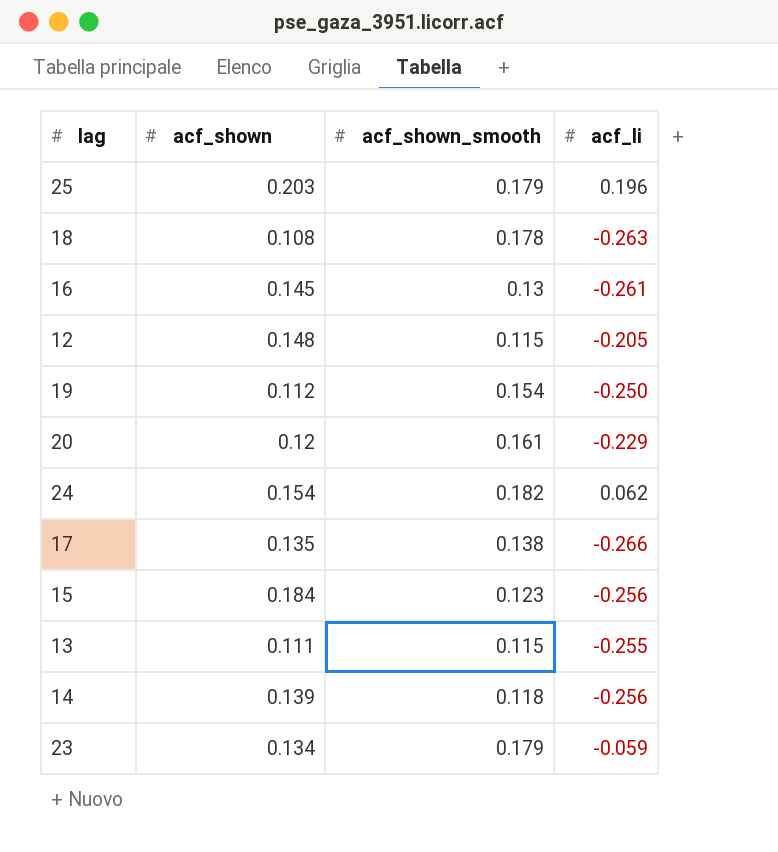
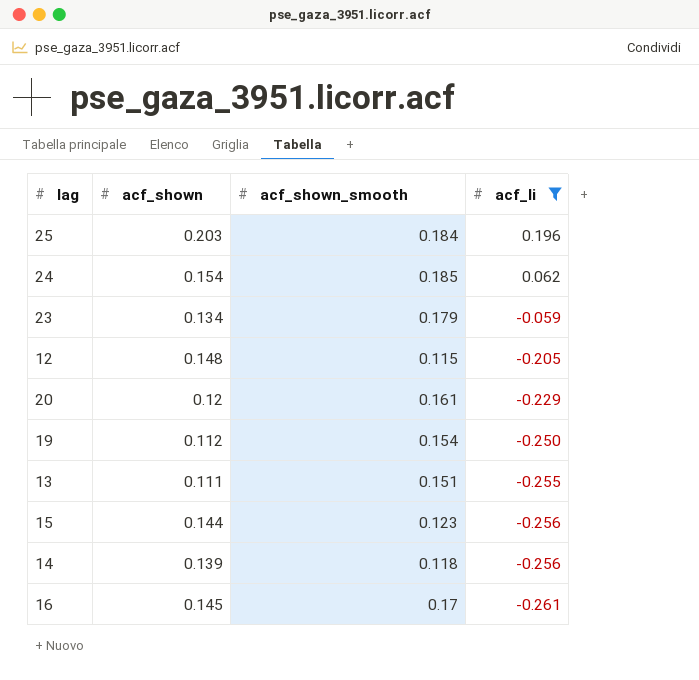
filter: none -> acf_li >= -0.261
row order: none -> acf_li descending
25 | acf_shown_smooth: 0.179 -> 0.184
24 | acf_shown_smooth: 0.182 -> 0.185
13 | acf_shown_smooth: 0.115 -> 0.151
15 | acf_shown: 0.184 -> 0.144
16 | acf_shown_smooth: 0.13 -> 0.17

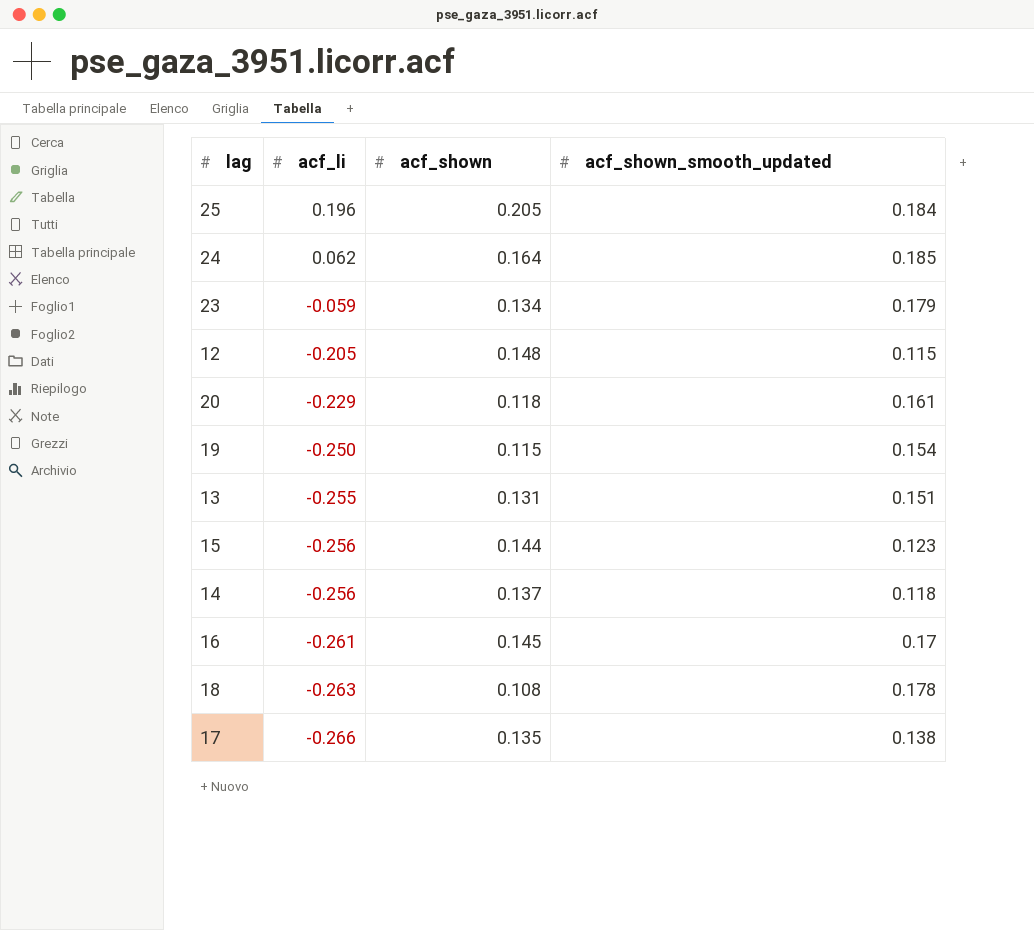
filter: acf_li >= -0.261 -> none
column acf_li | position: 4 -> 2
column name: acf_shown_smooth -> acf_shown_smooth_updated
25 | acf_shown: 0.203 -> 0.205
24 | acf_shown: 0.154 -> 0.164
20 | acf_shown: 0.12 -> 0.118
19 | acf_shown: 0.112 -> 0.115
13 | acf_shown: 0.111 -> 0.131
14 | acf_shown: 0.139 -> 0.137

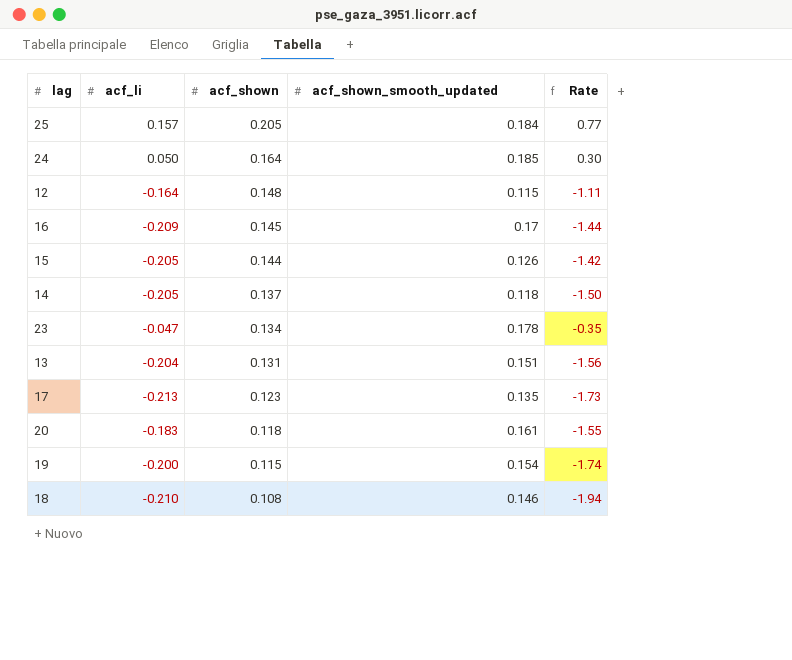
row order: acf_li descending -> acf_shown descending
column Rate | formula: none -> [acf_li] / [acf_shown]
25 | acf_li: 0.196 -> 0.157
24 | acf_li: 0.062 -> 0.050
12 | acf_li: -0.205 -> -0.164
16 | acf_li: -0.261 -> -0.209
15 | acf_li: -0.256 -> -0.205
15 | acf_shown_smooth_updated: 0.123 -> 0.126
14 | acf_li: -0.256 -> -0.205
23 | acf_li: -0.059 -> -0.047
23 | acf_shown_smooth_updated: 0.179 -> 0.178
13 | acf_li: -0.255 -> -0.204
17 | acf_li: -0.266 -> -0.213
17 | acf_shown: 0.135 -> 0.123
17 | acf_shown_smooth_updated: 0.138 -> 0.135
20 | acf_li: -0.229 -> -0.183
19 | acf_li: -0.250 -> -0.200
18 | acf_li: -0.263 -> -0.210
18 | acf_shown_smooth_updated: 0.178 -> 0.146

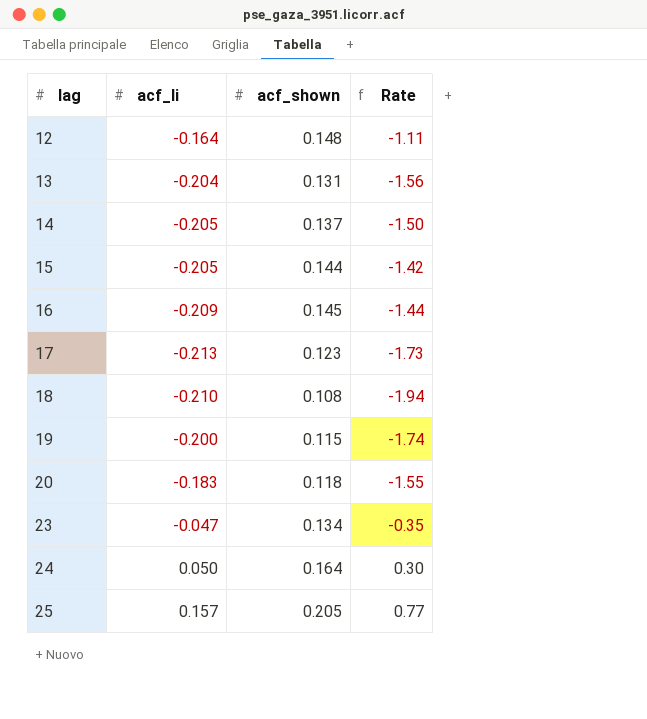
row order: acf_shown descending -> lag ascending
column acf_shown_smooth_updated | position: 4 -> none

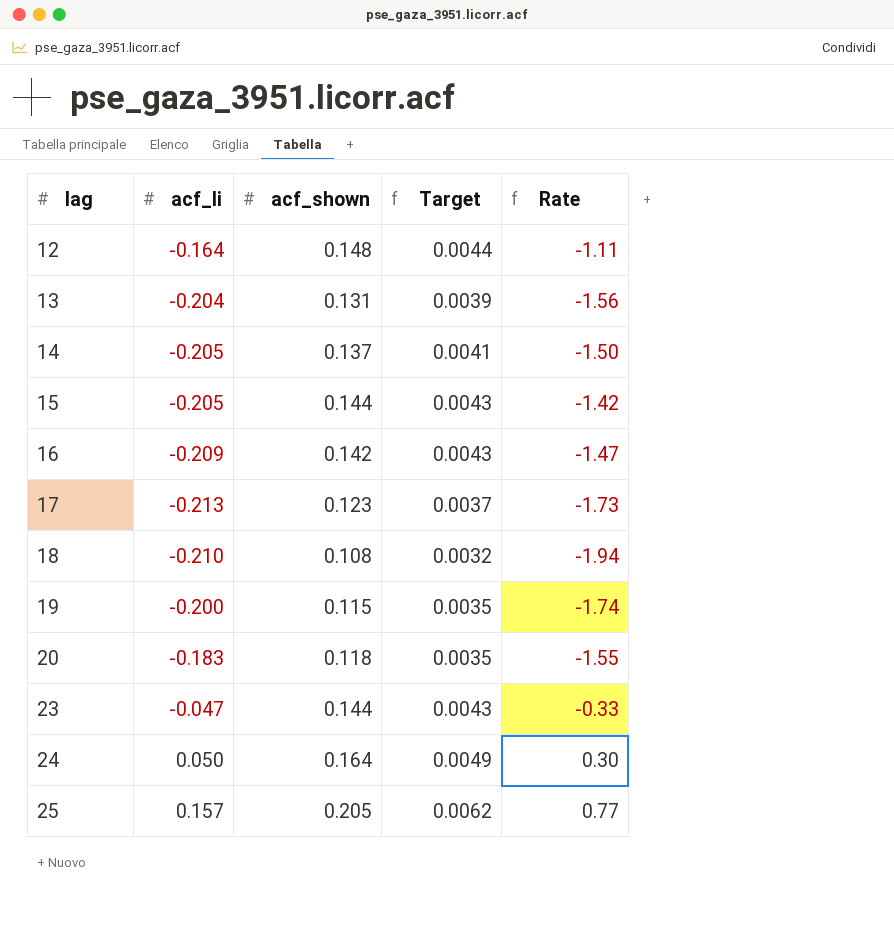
column Target | formula: none -> [acf_shown] * 0.03
16 | acf_shown: 0.145 -> 0.142
16 | Rate: -1.44 -> -1.47
23 | acf_shown: 0.134 -> 0.144
23 | Rate: -0.35 -> -0.33

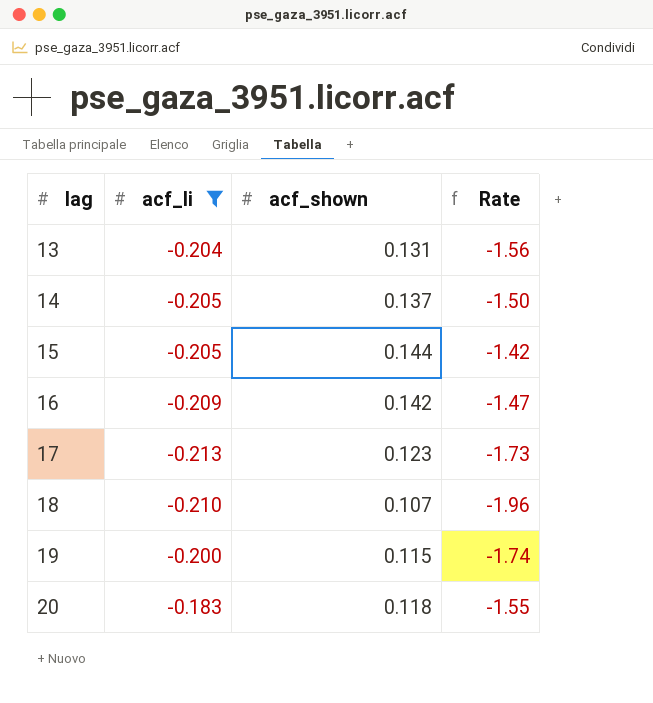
filter: none -> acf_li <= -0.183
column Target | formula: [acf_shown] * 0.03 -> none
18 | acf_shown: 0.108 -> 0.107
18 | Rate: -1.94 -> -1.96

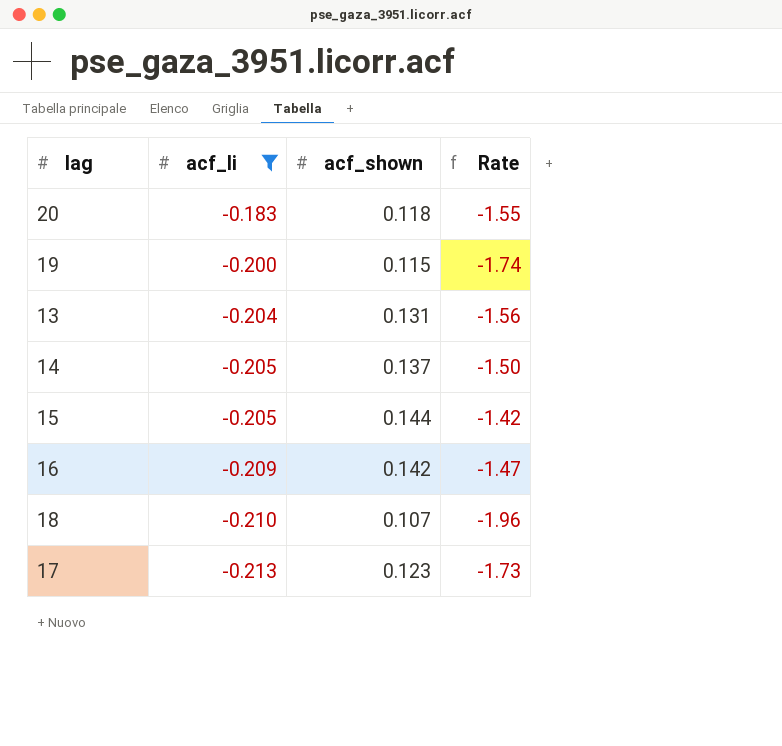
row order: lag ascending -> acf_li descending

